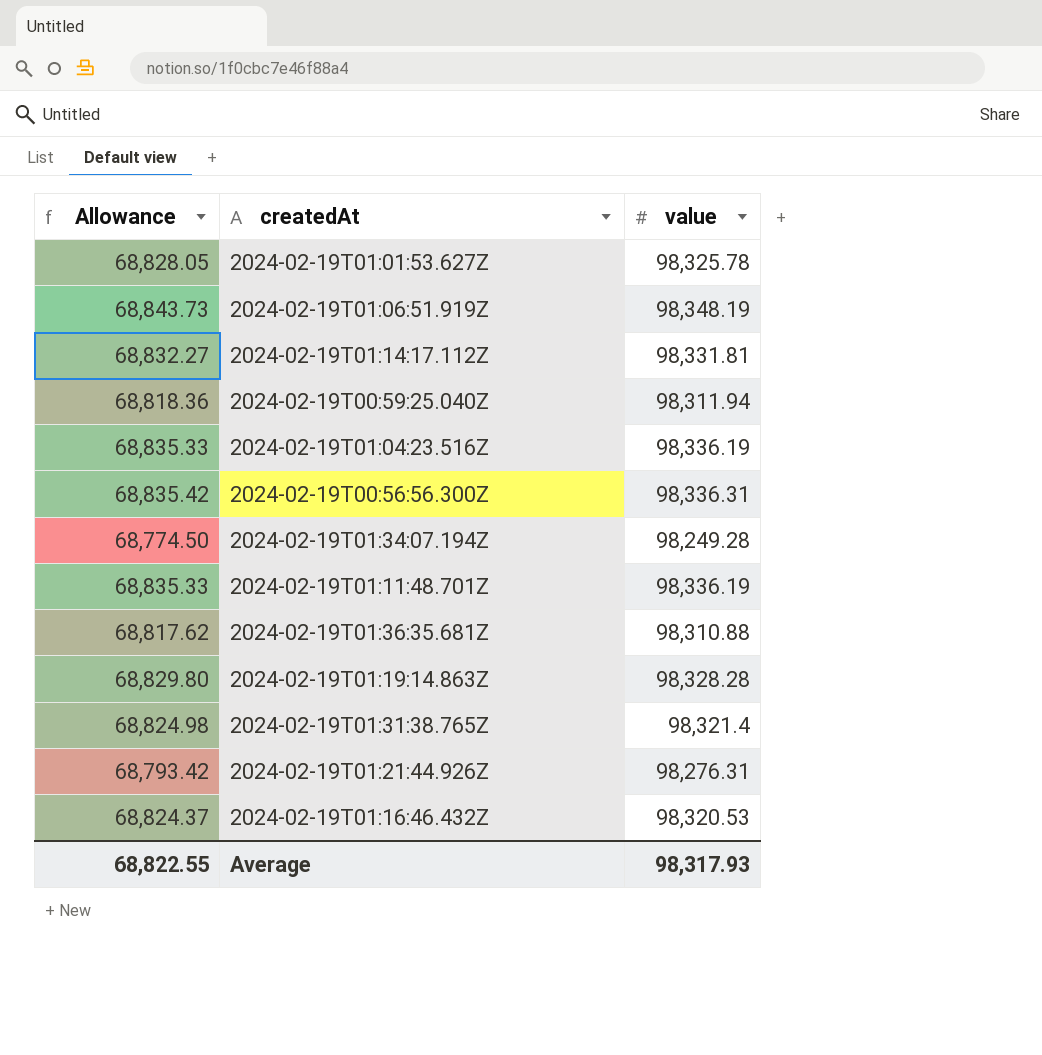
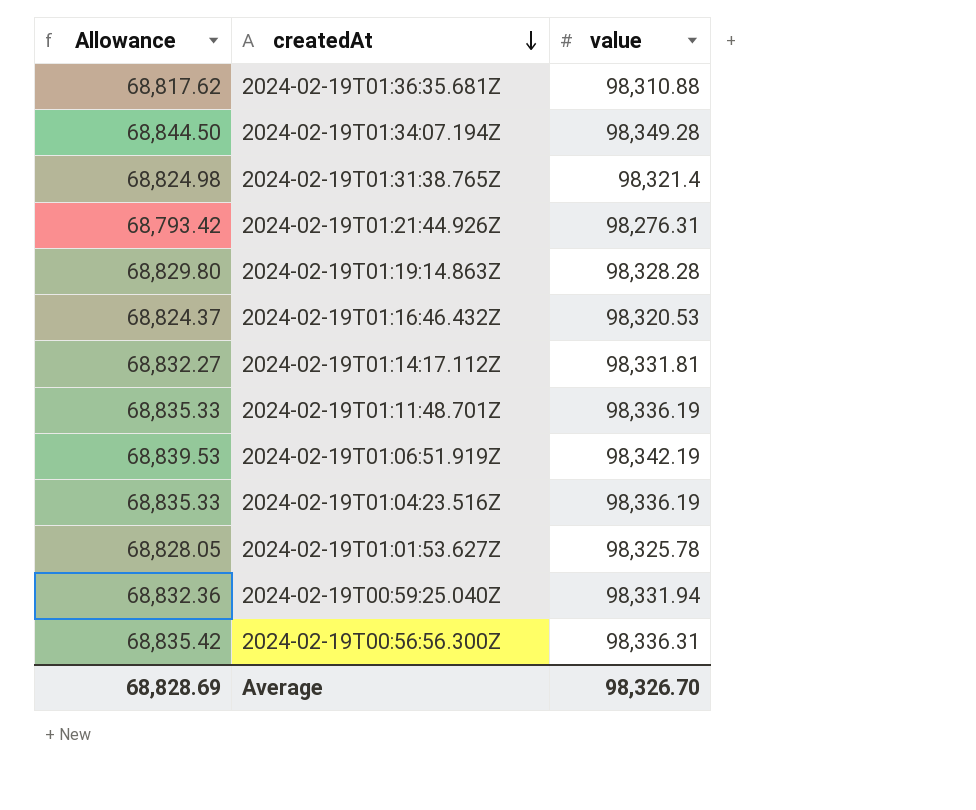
row order: none -> createdAt descending
2024-02-19T01:34:07.194Z | Allowance: 68,774.50 -> 68,844.50
2024-02-19T01:34:07.194Z | value: 98,249.28 -> 98,349.28
2024-02-19T01:06:51.919Z | Allowance: 68,843.73 -> 68,839.53
2024-02-19T01:06:51.919Z | value: 98,348.19 -> 98,342.19
2024-02-19T00:59:25.040Z | Allowance: 68,818.36 -> 68,832.36
2024-02-19T00:59:25.040Z | value: 98,311.94 -> 98,331.94
Average | Allowance: 68,822.55 -> 68,828.69
Average | value: 98,317.93 -> 98,326.70

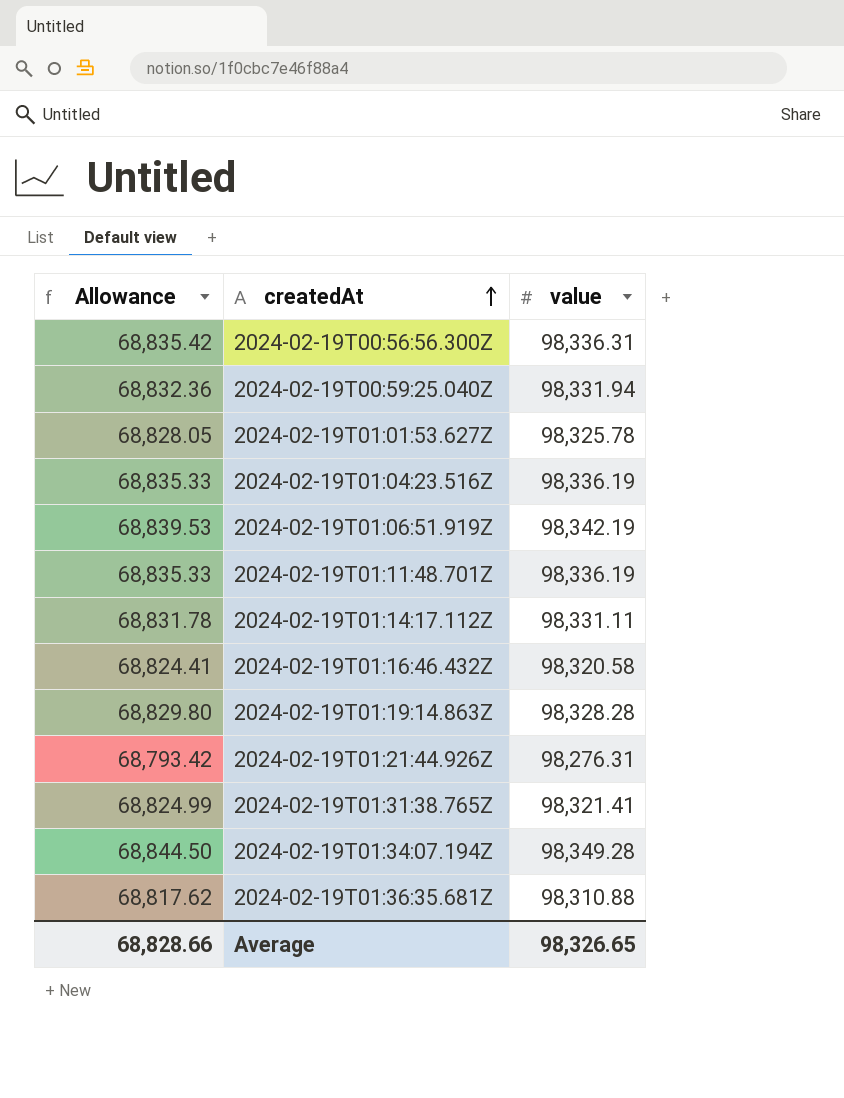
row order: createdAt descending -> createdAt ascending
2024-02-19T01:14:17.112Z | Allowance: 68,832.27 -> 68,831.78
2024-02-19T01:14:17.112Z | value: 98,331.81 -> 98,331.11
2024-02-19T01:16:46.432Z | Allowance: 68,824.37 -> 68,824.41
2024-02-19T01:16:46.432Z | value: 98,320.53 -> 98,320.58
2024-02-19T01:31:38.765Z | Allowance: 68,824.98 -> 68,824.99
2024-02-19T01:31:38.765Z | value: 98,321.4 -> 98,321.41
Average | Allowance: 68,828.69 -> 68,828.66
Average | value: 98,326.70 -> 98,326.65

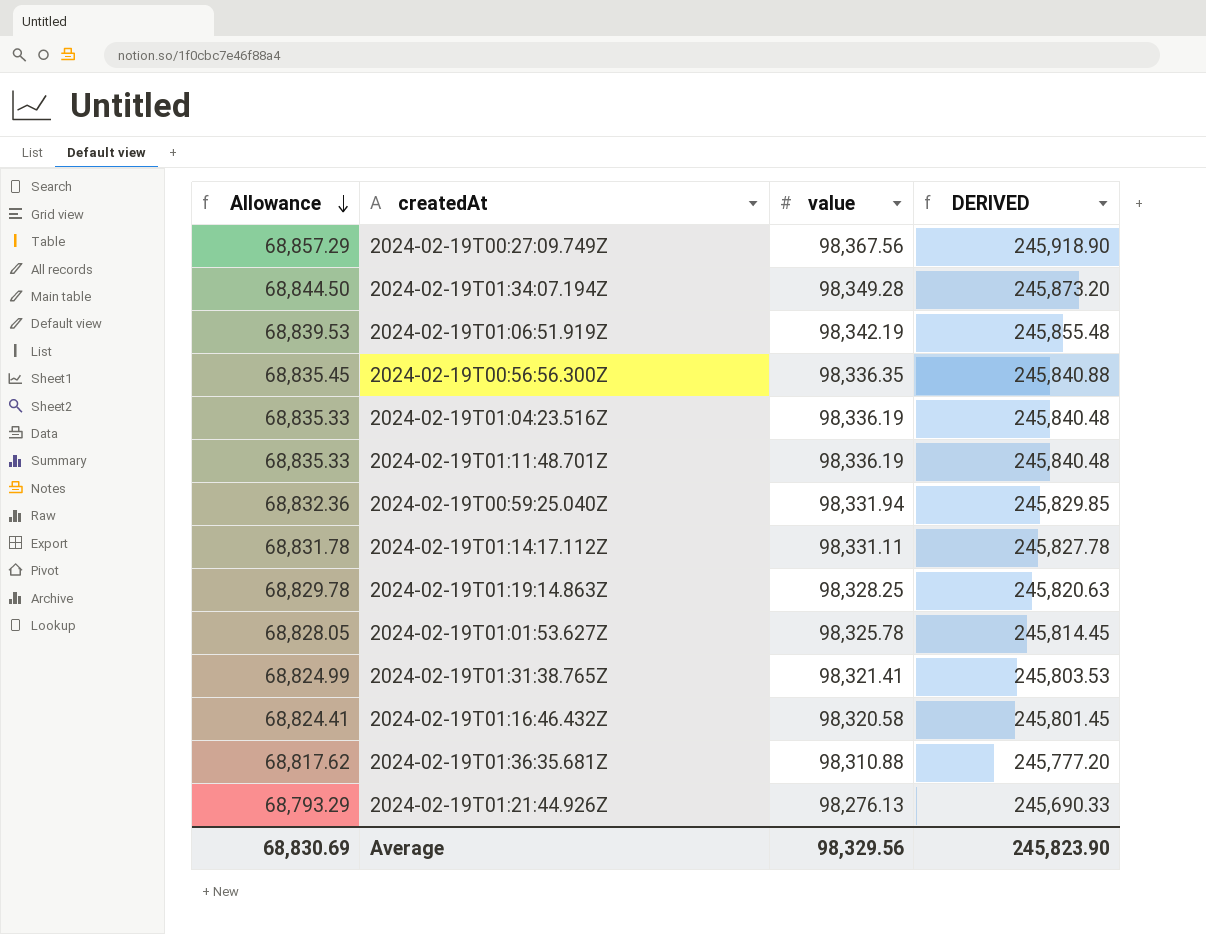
row order: createdAt ascending -> Allowance descending
column DERIVED | formula: none -> [value] * 2.5
row 2024-02-19T00:27:09.749Z: none -> 68,857.29 | 98,367.56 | 245,918.90
2024-02-19T00:56:56.300Z | Allowance: 68,835.42 -> 68,835.45
2024-02-19T00:56:56.300Z | value: 98,336.31 -> 98,336.35
2024-02-19T01:19:14.863Z | Allowance: 68,829.80 -> 68,829.78
2024-02-19T01:19:14.863Z | value: 98,328.28 -> 98,328.25
2024-02-19T01:21:44.926Z | Allowance: 68,793.42 -> 68,793.29
2024-02-19T01:21:44.926Z | value: 98,276.31 -> 98,276.13
Average | Allowance: 68,828.66 -> 68,830.69
Average | value: 98,326.65 -> 98,329.56

